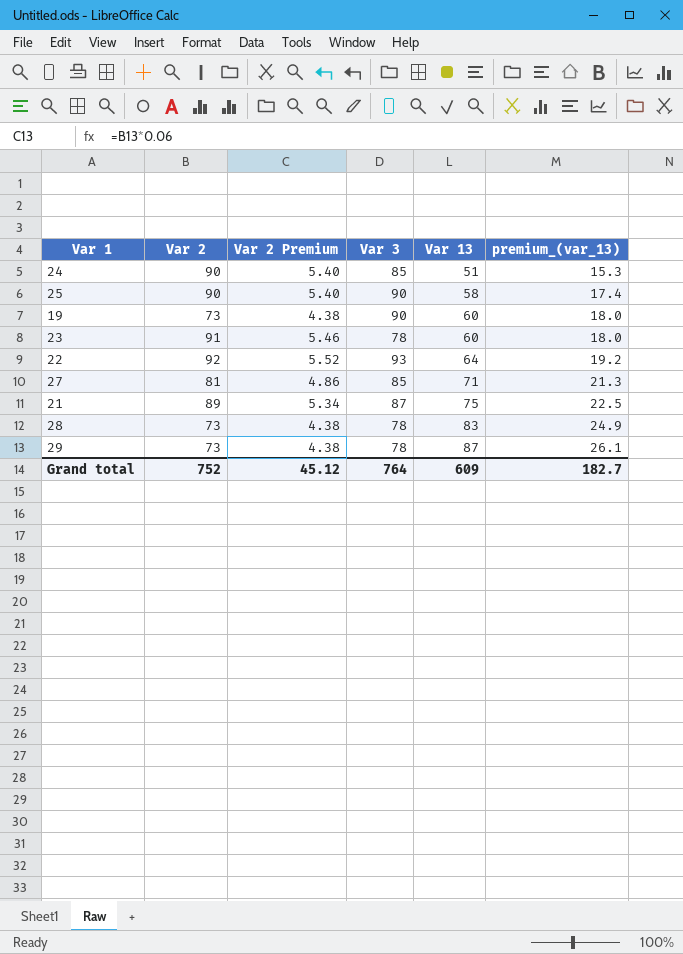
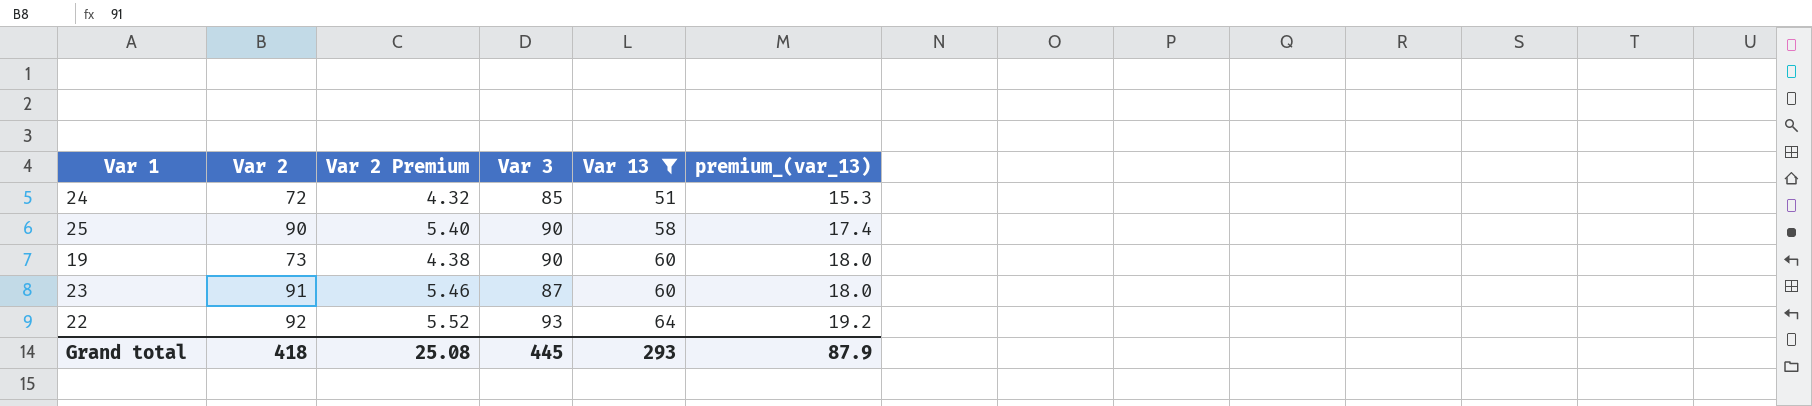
filter: none -> Var 13 <= 64
24 | Var 2: 90 -> 72
24 | Var 2 Premium: 5.40 -> 4.32
23 | Var 3: 78 -> 87
Grand total | Var 2: 752 -> 418
Grand total | Var 2 Premium: 45.12 -> 25.08
Grand total | Var 3: 764 -> 445
Grand total | Var 13: 609 -> 293
Grand total | premium_(var_13): 182.7 -> 87.9

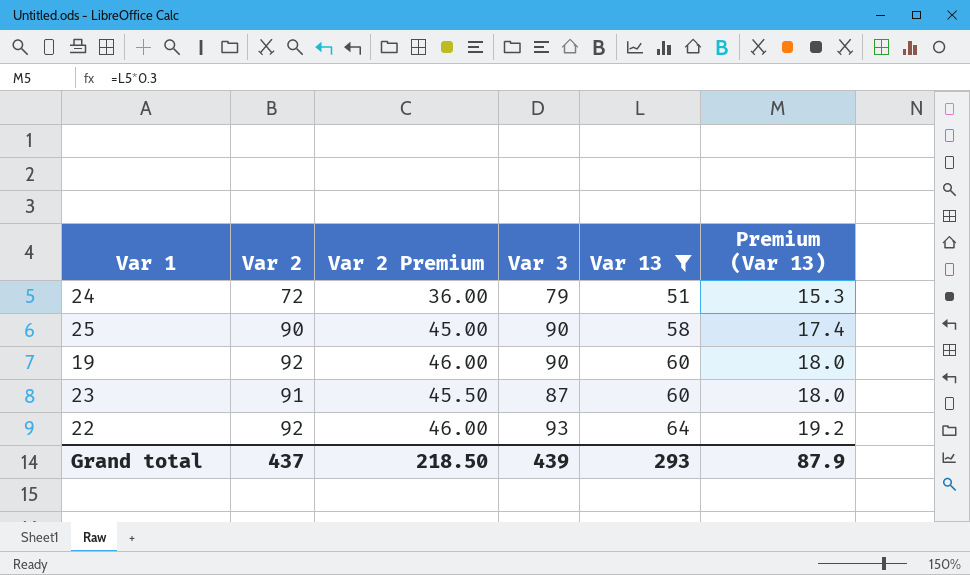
column Var 2 Premium | formula: [Var 2] * 0.06 -> [Var 2] * 0.5
column name: premium_(var_13) -> Premium (Var 13)
24 | Var 3: 85 -> 79
19 | Var 2: 73 -> 92
Grand total | Var 2: 418 -> 437
Grand total | Var 2 Premium: 25.08 -> 218.50
Grand total | Var 3: 445 -> 439

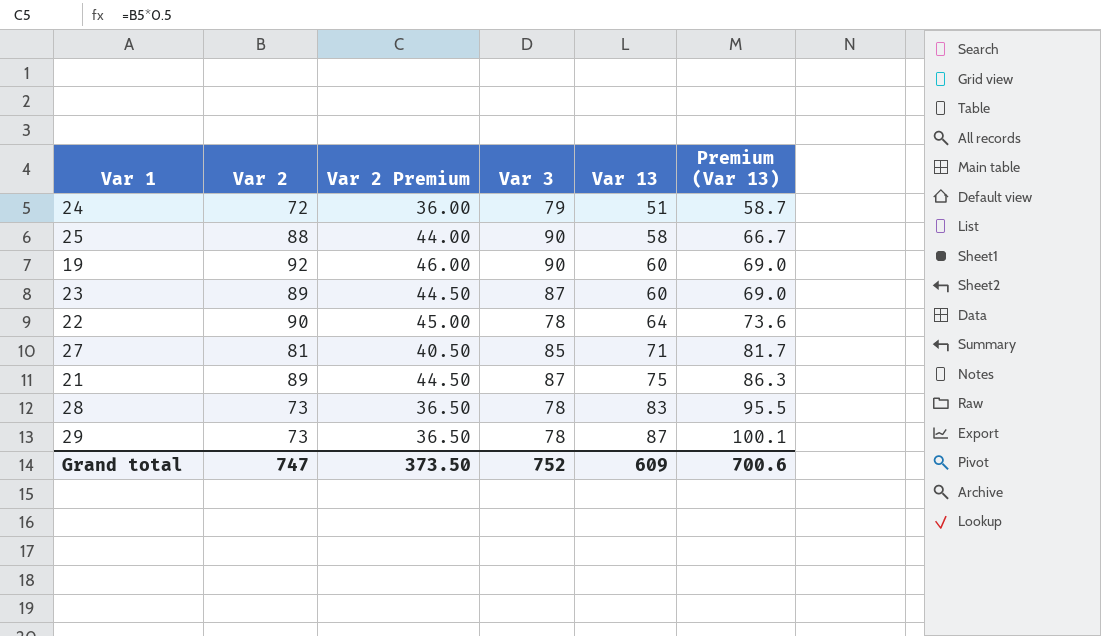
filter: Var 13 <= 64 -> none
column Premium (Var 13) | formula: [Var 13] * 0.3 -> [Var 13] * 1.15
25 | Var 2: 90 -> 88
25 | Var 2 Premium: 45.00 -> 44.00
23 | Var 2: 91 -> 89
23 | Var 2 Premium: 45.50 -> 44.50
22 | Var 2: 92 -> 90
22 | Var 2 Premium: 46.00 -> 45.00
22 | Var 3: 93 -> 78
Grand total | Var 2: 437 -> 747
Grand total | Var 2 Premium: 218.50 -> 373.50
Grand total | Var 3: 439 -> 752
Grand total | Var 13: 293 -> 609
Grand total | Premium (Var 13): 87.9 -> 700.6

